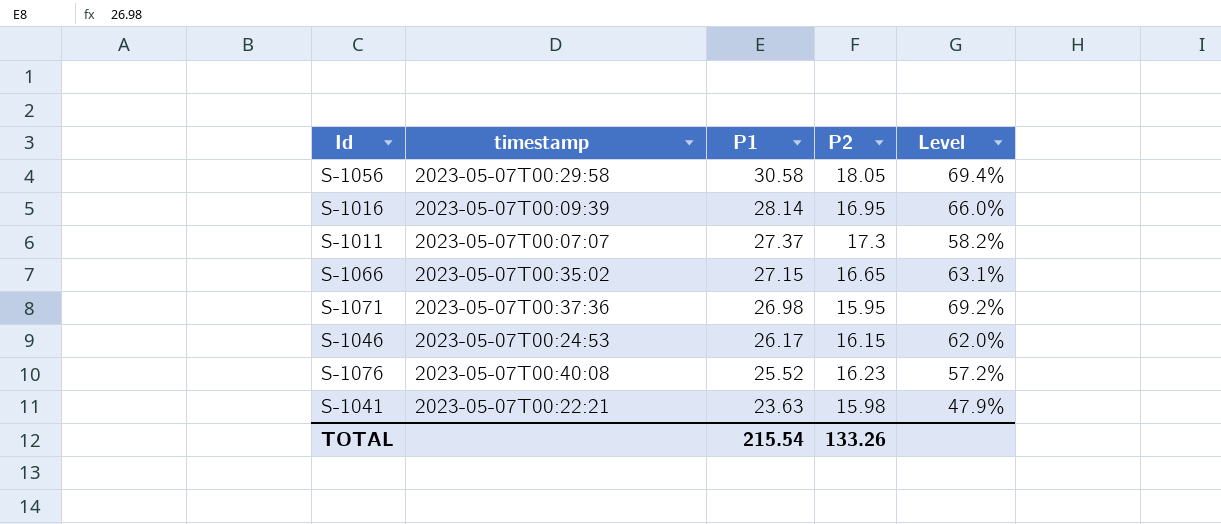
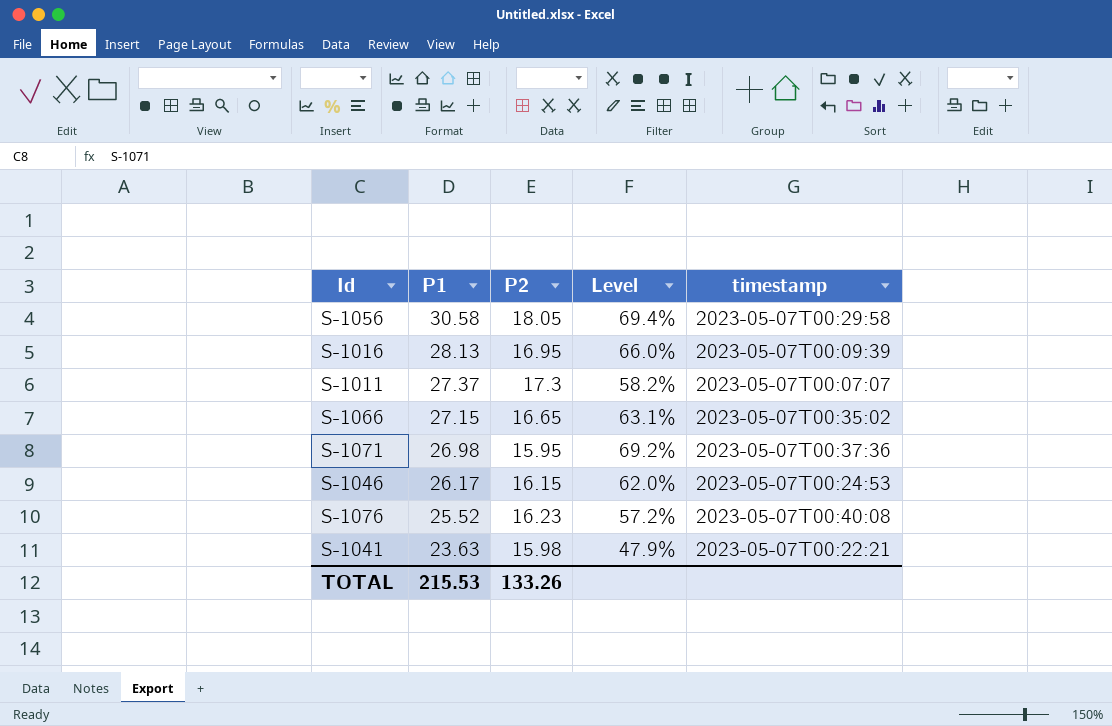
column timestamp | position: 2 -> 5
S-1016 | P1: 28.14 -> 28.13
TOTAL | P1: 215.54 -> 215.53

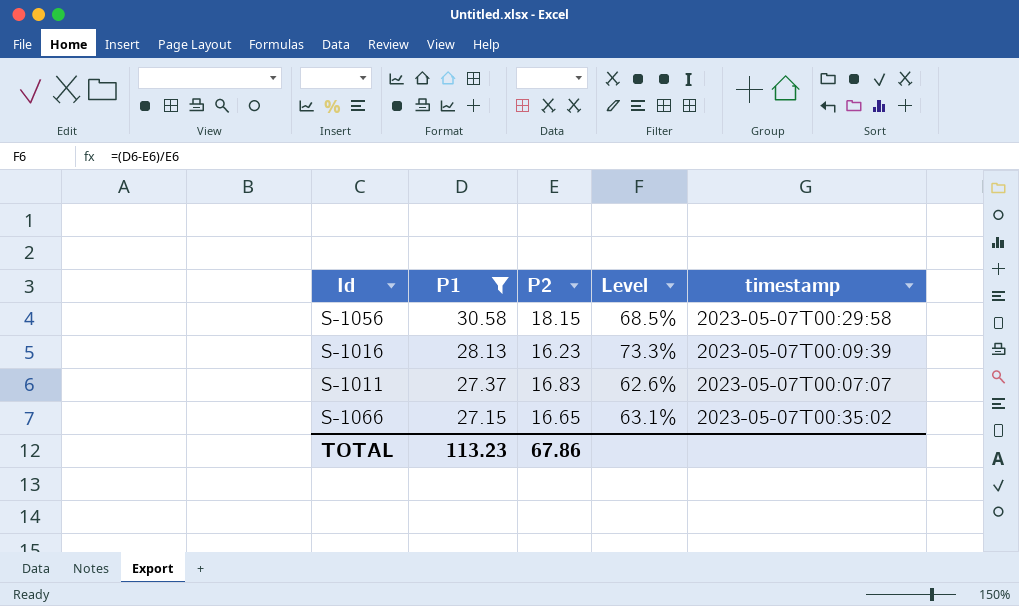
filter: none -> P1 >= 27.15
S-1056 | P2: 18.05 -> 18.15
S-1056 | Level: 69.4% -> 68.5%
S-1016 | P2: 16.95 -> 16.23
S-1016 | Level: 66.0% -> 73.3%
S-1011 | P2: 17.3 -> 16.83
S-1011 | Level: 58.2% -> 62.6%
TOTAL | P1: 215.53 -> 113.23
TOTAL | P2: 133.26 -> 67.86

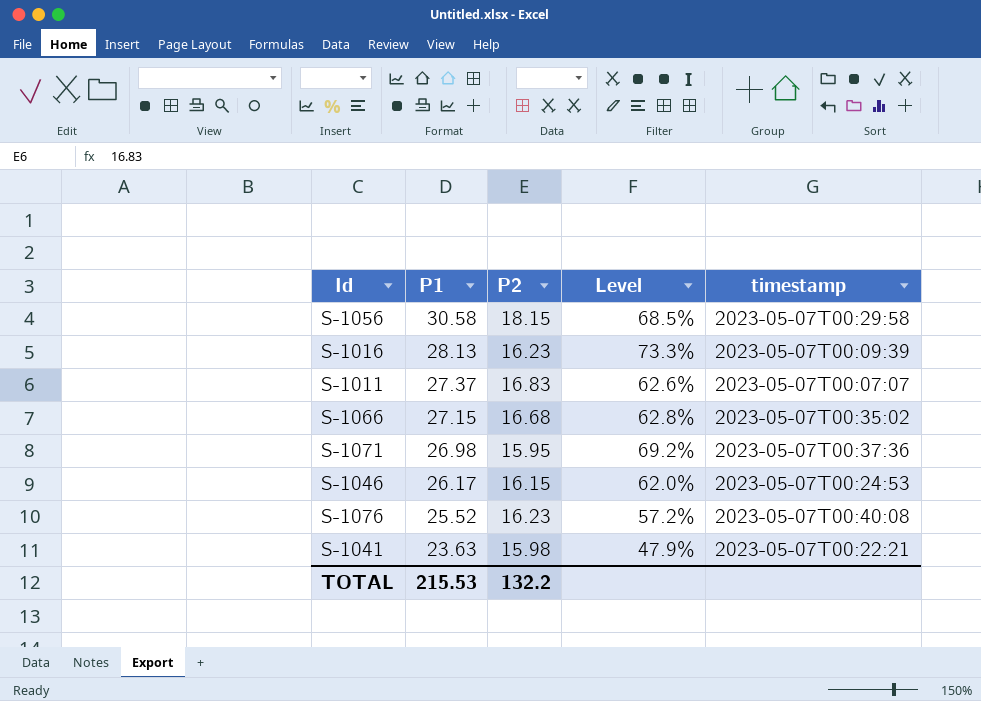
filter: P1 >= 27.15 -> none
S-1066 | P2: 16.65 -> 16.68
S-1066 | Level: 63.1% -> 62.8%
TOTAL | P1: 113.23 -> 215.53
TOTAL | P2: 67.86 -> 132.2

